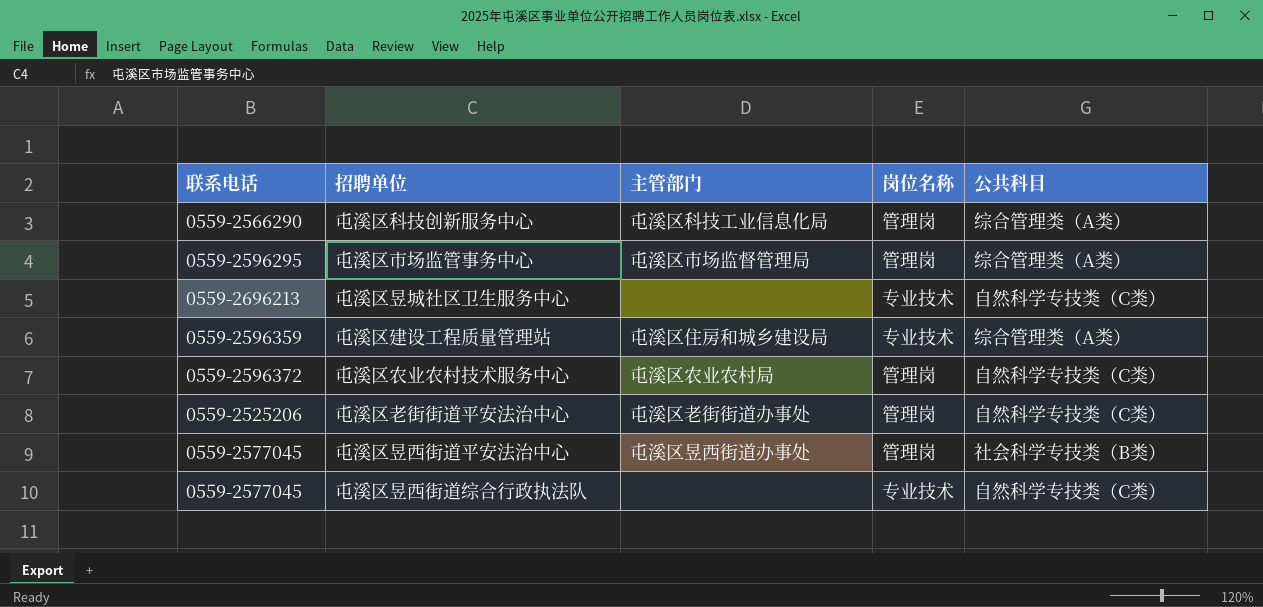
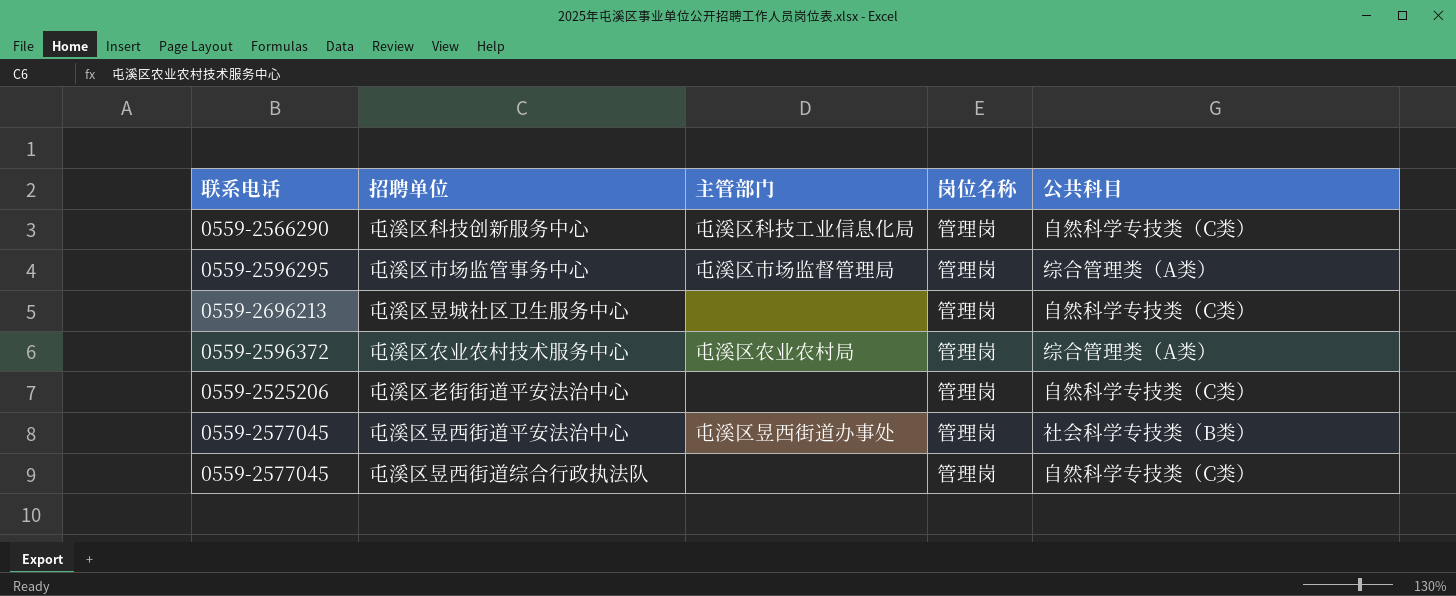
row 屯溪区建设工程质量管理站: 0559-2596359 | 屯溪区住房和城乡建设局 | 专业技术 | 综合管理类（A类） -> none
屯溪区科技创新服务中心 | 公共科目: 综合管理类（A类） -> 自然科学专技类（C类）
屯溪区昱城社区卫生服务中心 | 岗位名称: 专业技术 -> 管理岗
屯溪区农业农村技术服务中心 | 公共科目: 自然科学专技类（C类） -> 综合管理类（A类）
屯溪区老街街道平安法治中心 | 主管部门: 屯溪区老街街道办事处 -> none
屯溪区昱西街道综合行政执法队 | 岗位名称: 专业技术 -> 管理岗

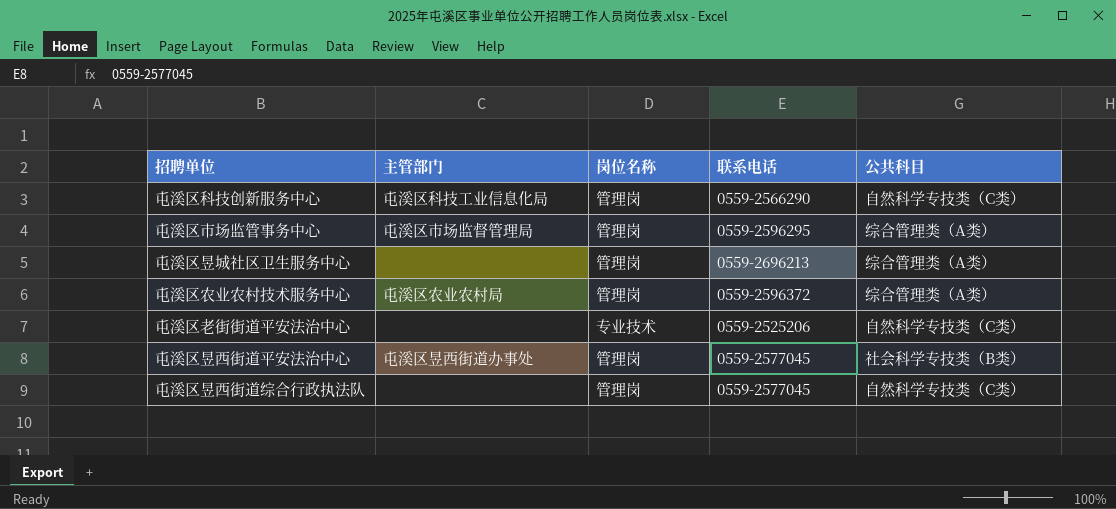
column 联系电话 | position: 1 -> 4
屯溪区昱城社区卫生服务中心 | 公共科目: 自然科学专技类（C类） -> 综合管理类（A类）
屯溪区老街街道平安法治中心 | 岗位名称: 管理岗 -> 专业技术

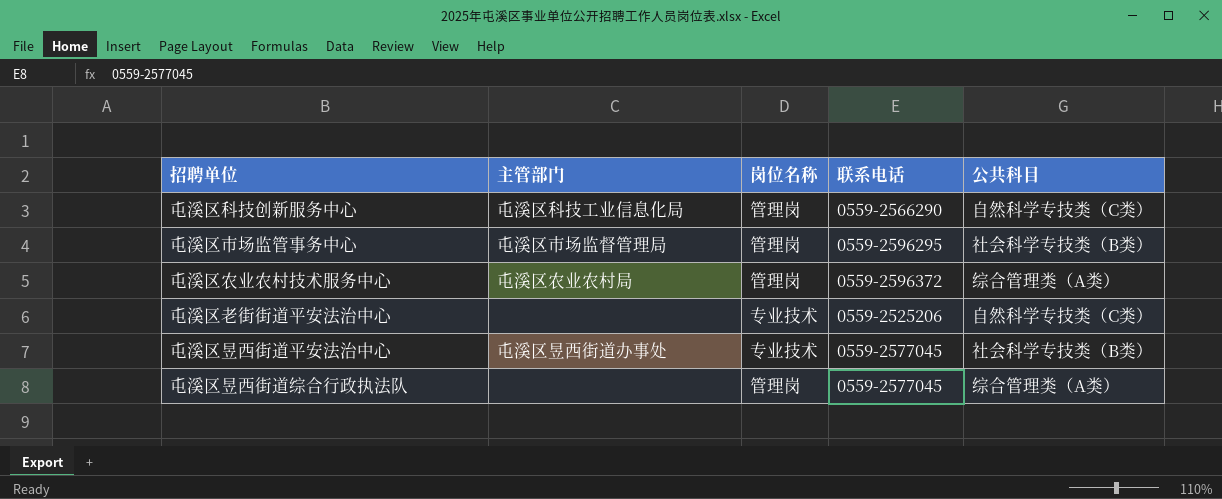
row 屯溪区昱城社区卫生服务中心: none | 管理岗 | 0559-2696213 | 综合管理类（A类） -> none
屯溪区市场监管事务中心 | 公共科目: 综合管理类（A类） -> 社会科学专技类（B类）
屯溪区昱西街道平安法治中心 | 岗位名称: 管理岗 -> 专业技术
屯溪区昱西街道综合行政执法队 | 公共科目: 自然科学专技类（C类） -> 综合管理类（A类）

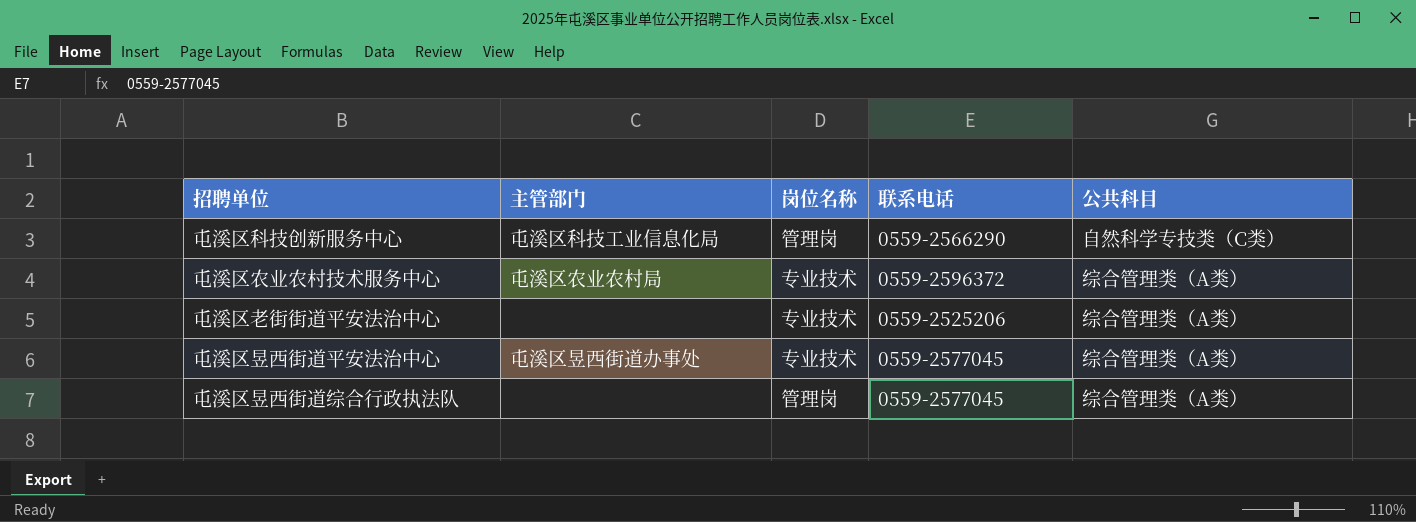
row 屯溪区市场监管事务中心: 屯溪区市场监督管理局 | 管理岗 | 0559-2596295 | 社会科学专技类（B类） -> none
屯溪区农业农村技术服务中心 | 岗位名称: 管理岗 -> 专业技术
屯溪区老街街道平安法治中心 | 公共科目: 自然科学专技类（C类） -> 综合管理类（A类）
屯溪区昱西街道平安法治中心 | 公共科目: 社会科学专技类（B类） -> 综合管理类（A类）

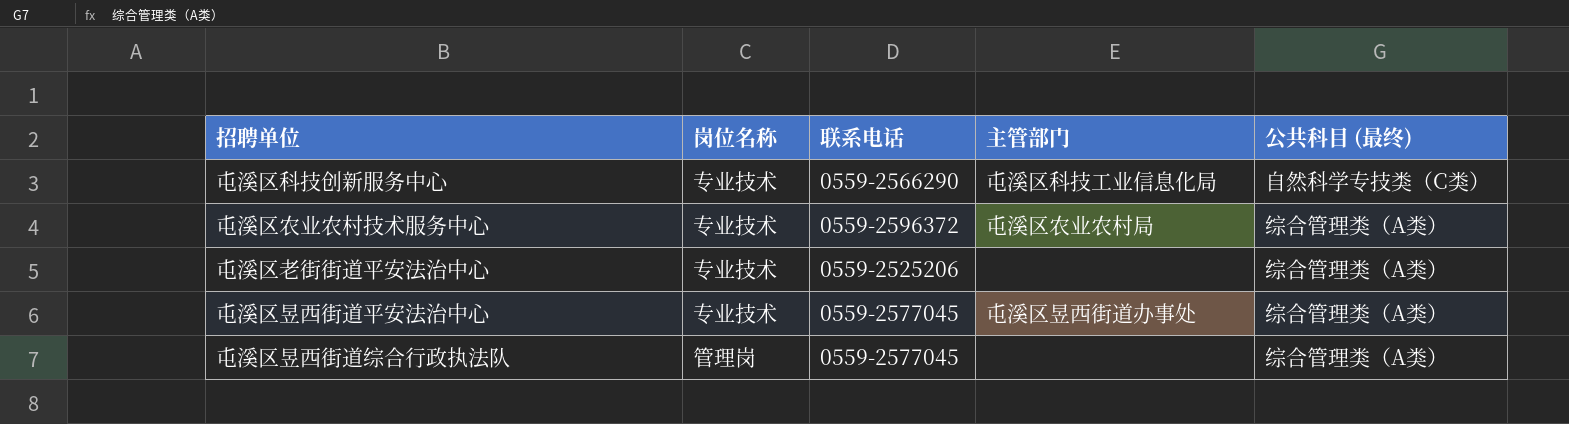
column 主管部门 | position: 2 -> 4
column name: 公共科目 -> 公共科目 (最终)
屯溪区科技创新服务中心 | 岗位名称: 管理岗 -> 专业技术

